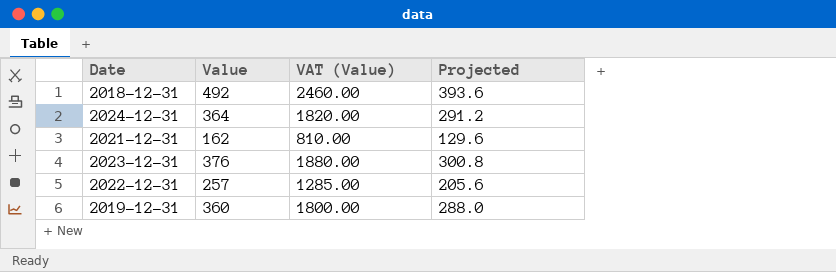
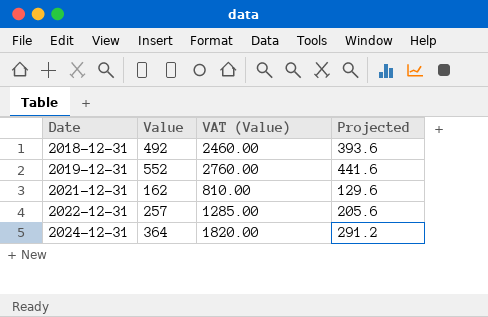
row order: none -> Date ascending
row 2023-12-31: 376 | 1880.00 | 300.8 -> none
2019-12-31 | Value: 360 -> 552
2019-12-31 | VAT (Value): 1800.00 -> 2760.00
2019-12-31 | Projected: 288.0 -> 441.6

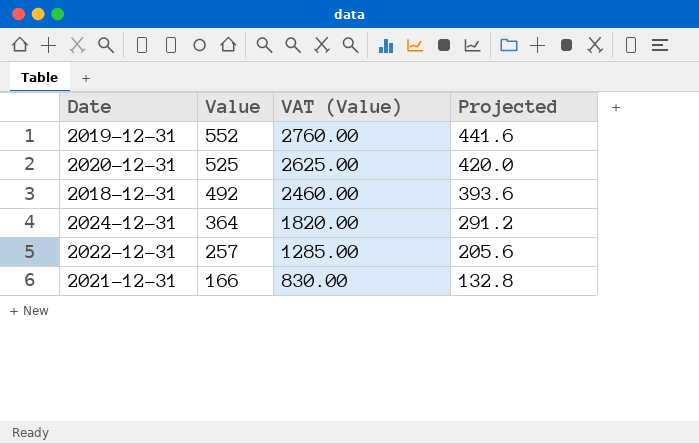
row order: Date ascending -> Value descending
row 2020-12-31: none -> 525 | 2625.00 | 420.0
2021-12-31 | Value: 162 -> 166
2021-12-31 | VAT (Value): 810.00 -> 830.00
2021-12-31 | Projected: 129.6 -> 132.8

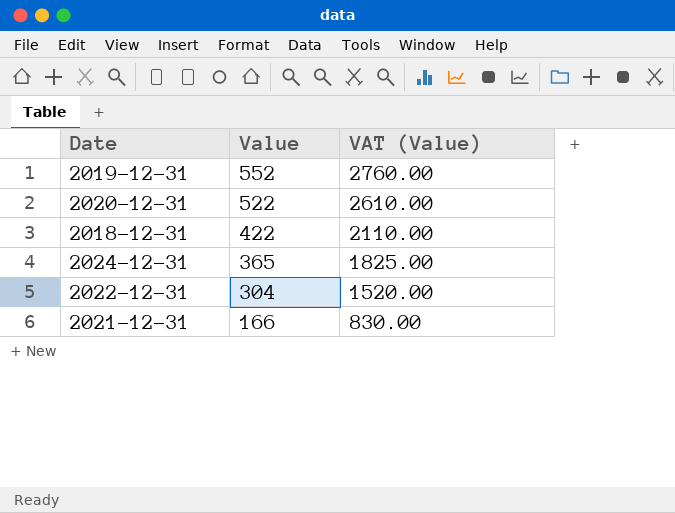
column Projected | formula: [Value] * 0.8 -> none
2020-12-31 | Value: 525 -> 522
2020-12-31 | VAT (Value): 2625.00 -> 2610.00
2018-12-31 | Value: 492 -> 422
2018-12-31 | VAT (Value): 2460.00 -> 2110.00
2024-12-31 | Value: 364 -> 365
2024-12-31 | VAT (Value): 1820.00 -> 1825.00
2022-12-31 | Value: 257 -> 304
2022-12-31 | VAT (Value): 1285.00 -> 1520.00

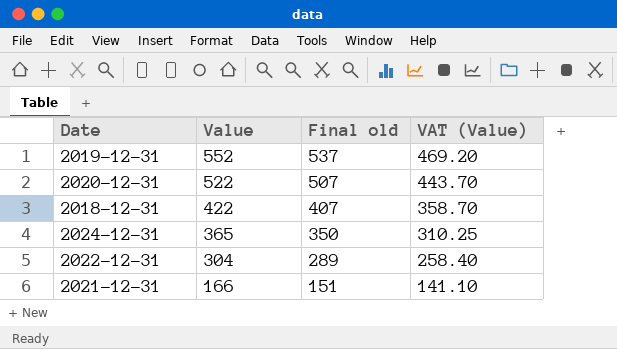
column Final old | formula: none -> [Value] - 15
column VAT (Value) | formula: [Value] * 5 -> [Value] * 0.85

